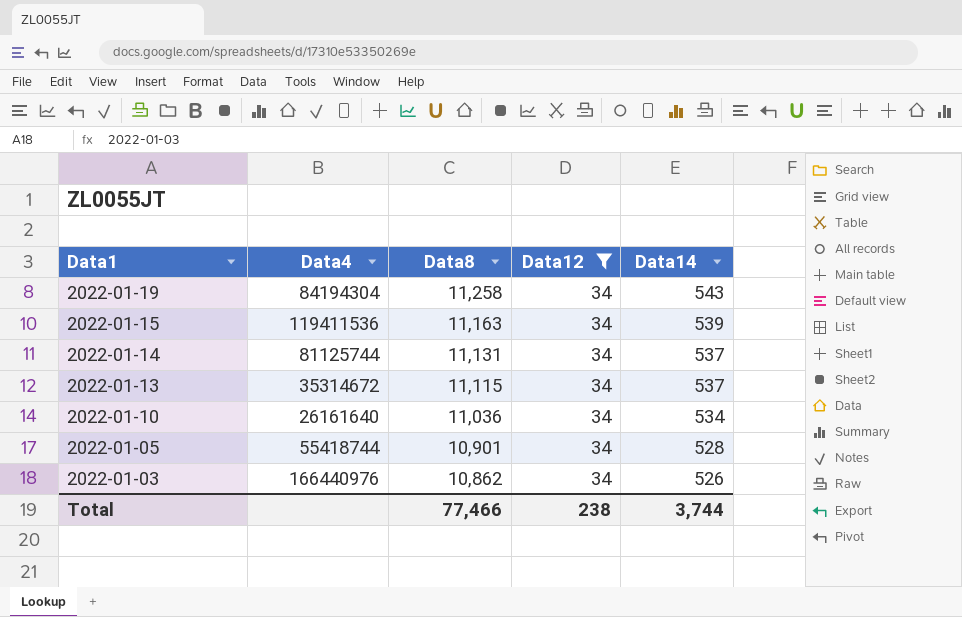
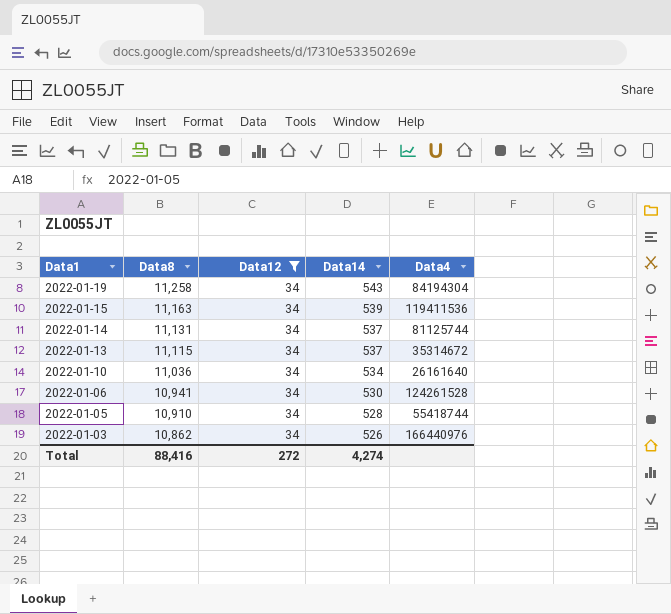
column Data4 | position: 2 -> 5
row 2022-01-06: none -> 10,941 | 34 | 530 | 124261528
2022-01-05 | Data8: 10,901 -> 10,910
Total | Data8: 77,466 -> 88,416
Total | Data12: 238 -> 272
Total | Data14: 3,744 -> 4,274

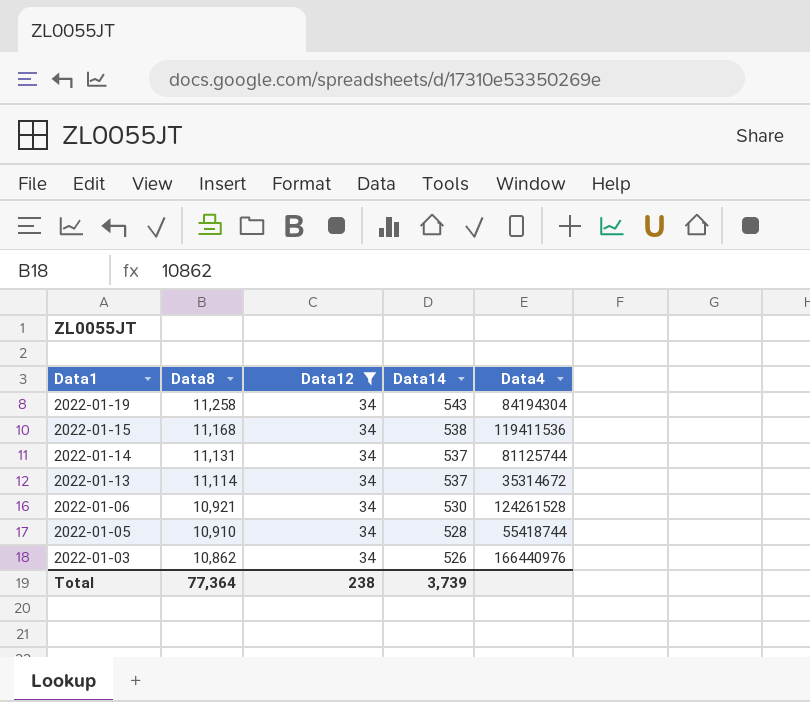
row 2022-01-10: 11,036 | 34 | 534 | 26161640 -> none
2022-01-15 | Data8: 11,163 -> 11,168
2022-01-15 | Data14: 539 -> 538
2022-01-13 | Data8: 11,115 -> 11,114
2022-01-06 | Data8: 10,941 -> 10,921
Total | Data8: 88,416 -> 77,364
Total | Data12: 272 -> 238
Total | Data14: 4,274 -> 3,739

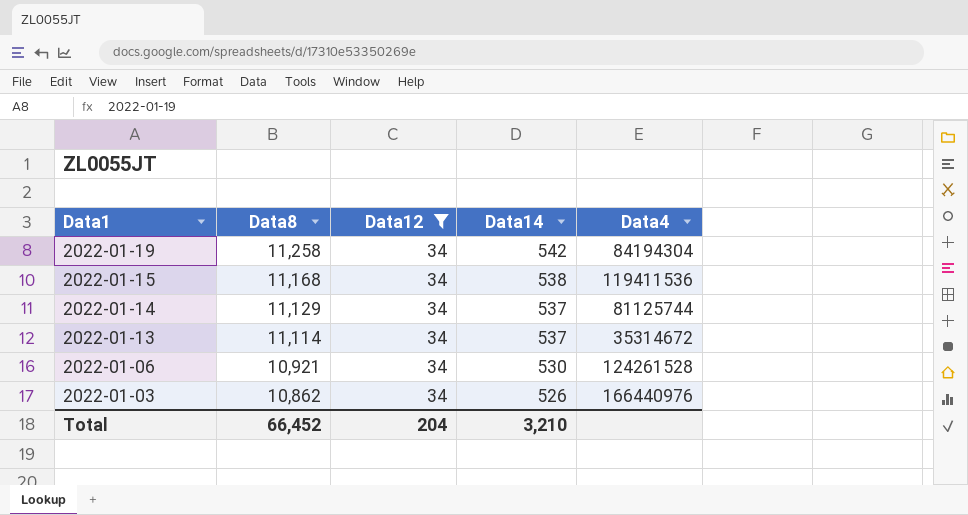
row 2022-01-05: 10,910 | 34 | 528 | 55418744 -> none
2022-01-19 | Data14: 543 -> 542
2022-01-14 | Data8: 11,131 -> 11,129
Total | Data8: 77,364 -> 66,452
Total | Data12: 238 -> 204
Total | Data14: 3,739 -> 3,210

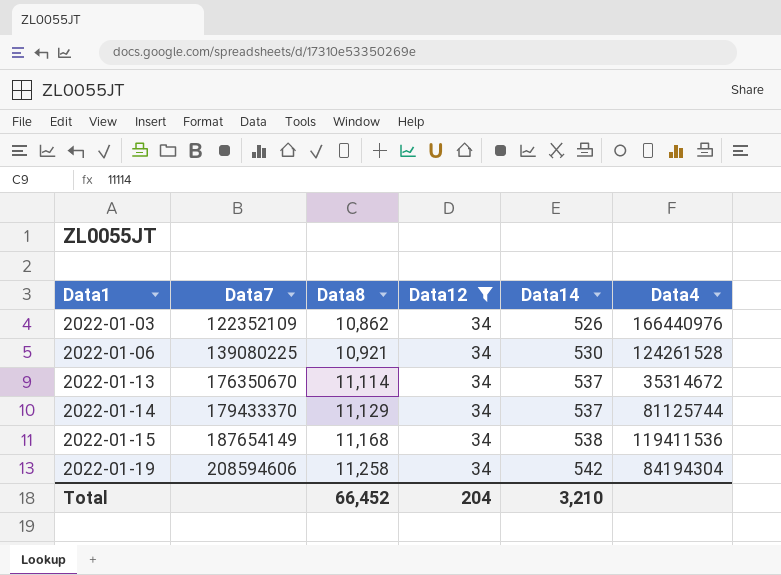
row order: Data1 descending -> Data1 ascending
column Data7 | position: none -> 2

